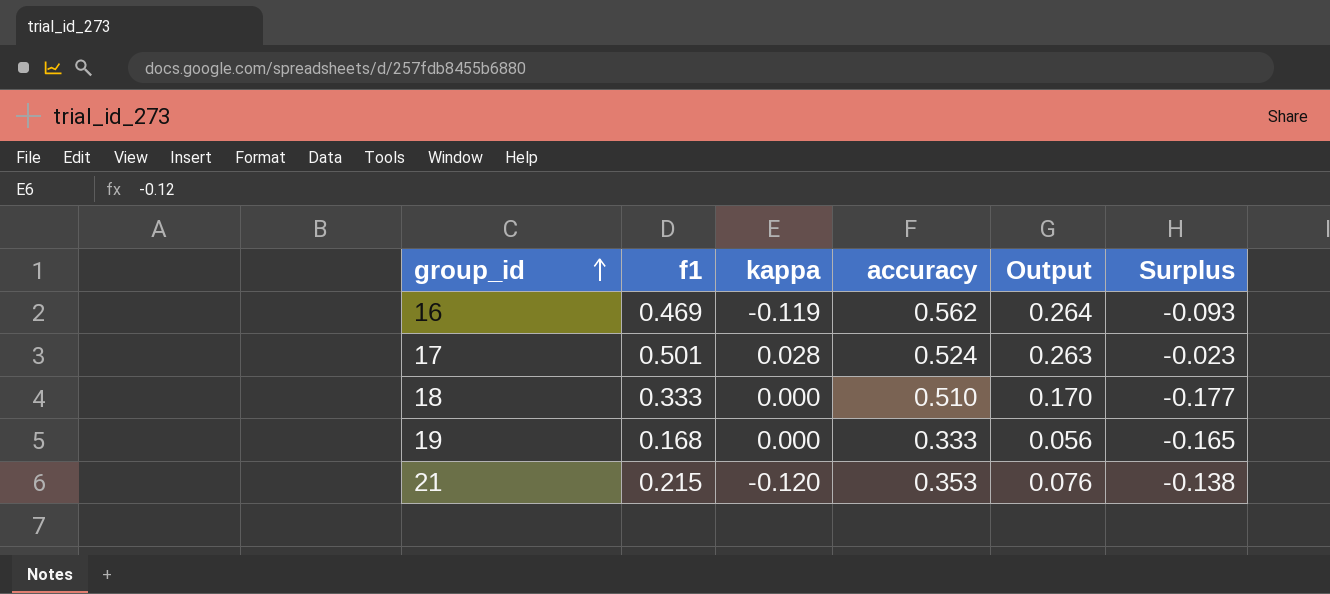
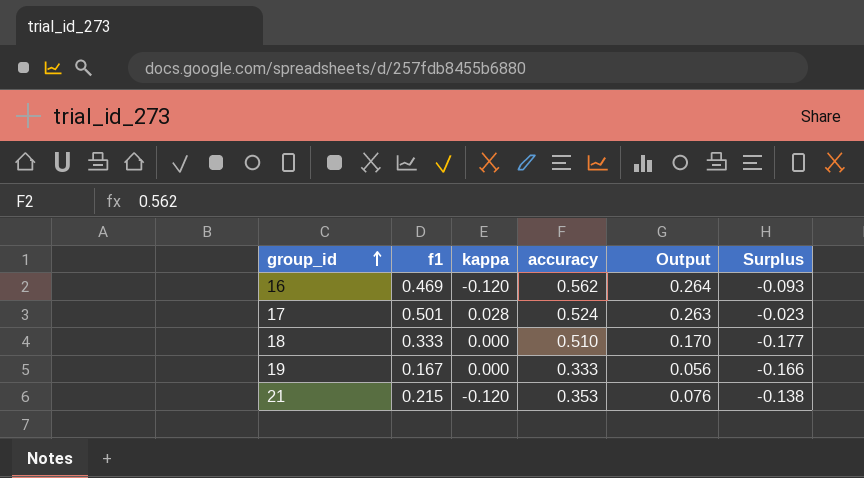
16 | kappa: -0.119 -> -0.120
19 | f1: 0.168 -> 0.167
19 | Surplus: -0.165 -> -0.166

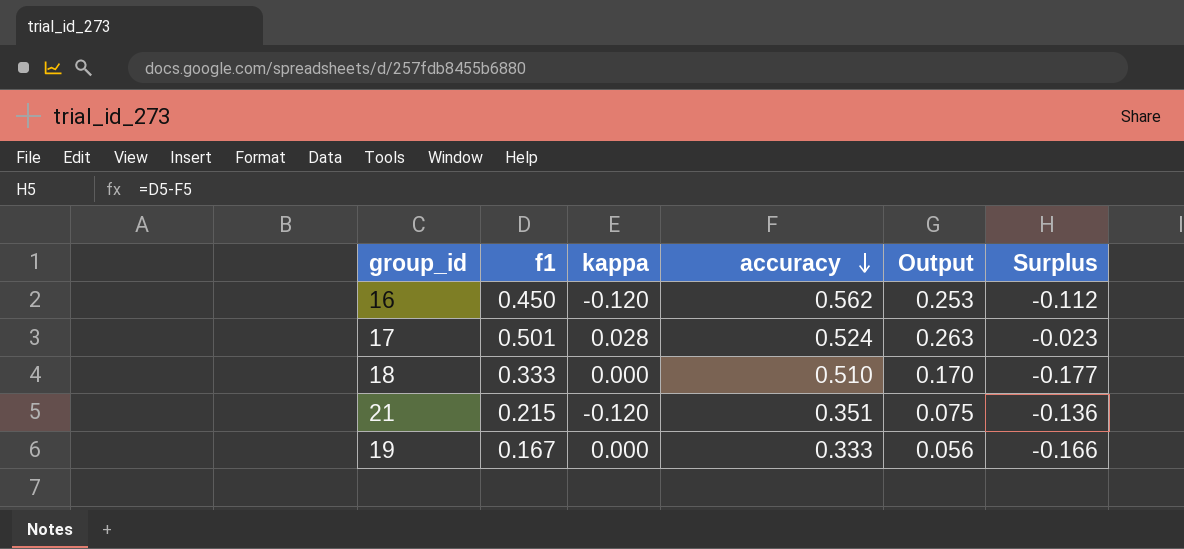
row order: group_id ascending -> accuracy descending
16 | f1: 0.469 -> 0.450
16 | Output: 0.264 -> 0.253
16 | Surplus: -0.093 -> -0.112
21 | accuracy: 0.353 -> 0.351
21 | Output: 0.076 -> 0.075
21 | Surplus: -0.138 -> -0.136

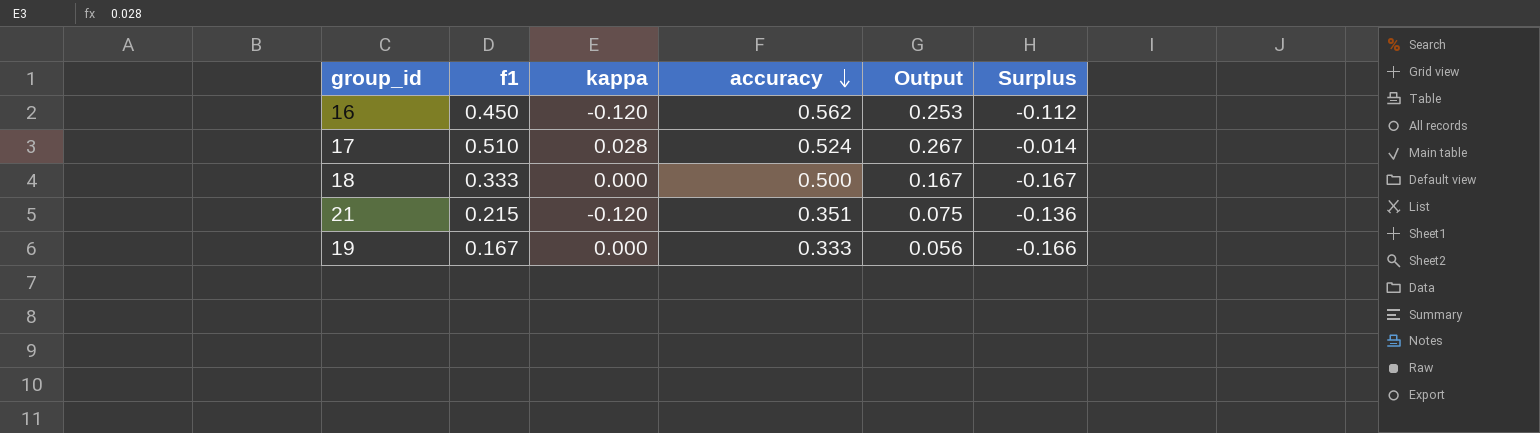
17 | f1: 0.501 -> 0.510
17 | Output: 0.263 -> 0.267
17 | Surplus: -0.023 -> -0.014
18 | accuracy: 0.510 -> 0.500
18 | Output: 0.170 -> 0.167
18 | Surplus: -0.177 -> -0.167

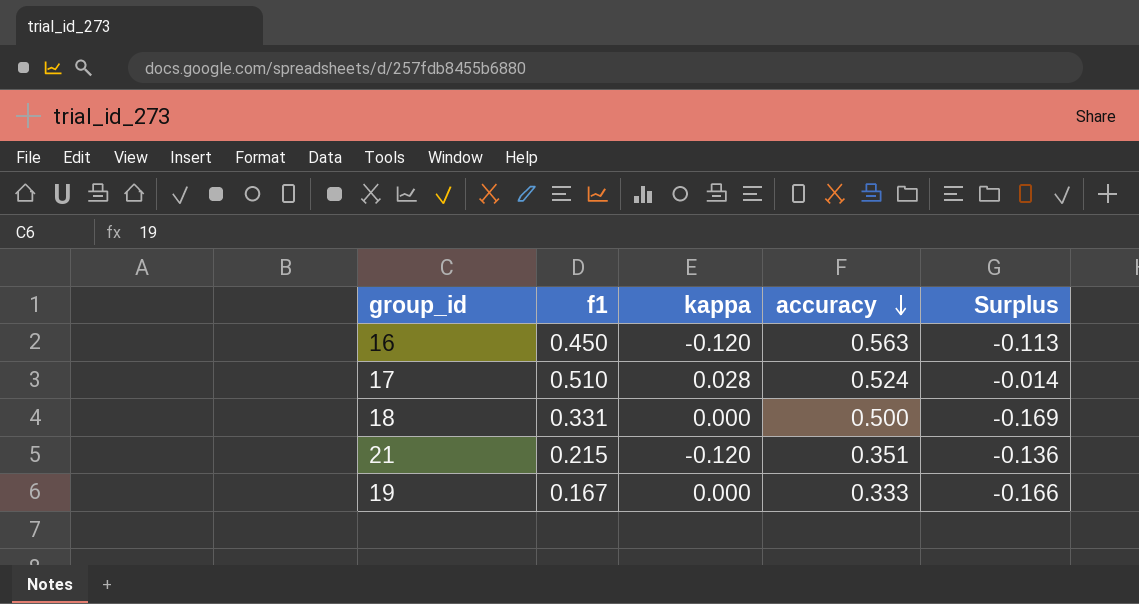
column Output | formula: [f1] * [accuracy] -> none
16 | accuracy: 0.562 -> 0.563
16 | Surplus: -0.112 -> -0.113
18 | f1: 0.333 -> 0.331
18 | Surplus: -0.167 -> -0.169

